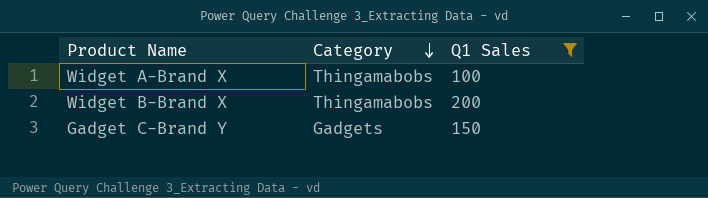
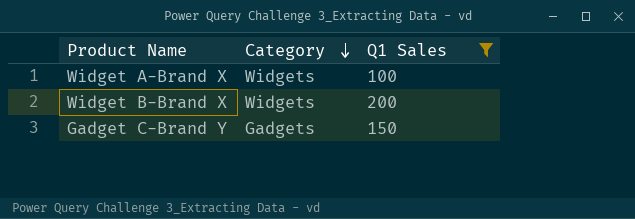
Widget A-Brand X | Category: Thingamabobs -> Widgets
Widget B-Brand X | Category: Thingamabobs -> Widgets

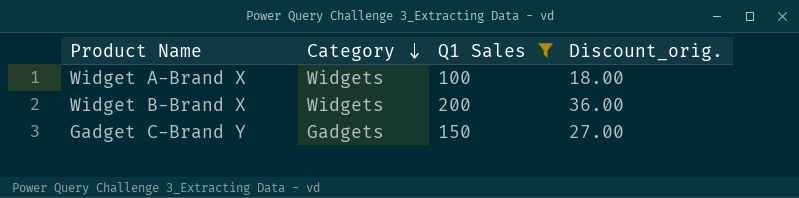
column Discount_orig. | formula: none -> [Q1 Sales] * 0.18

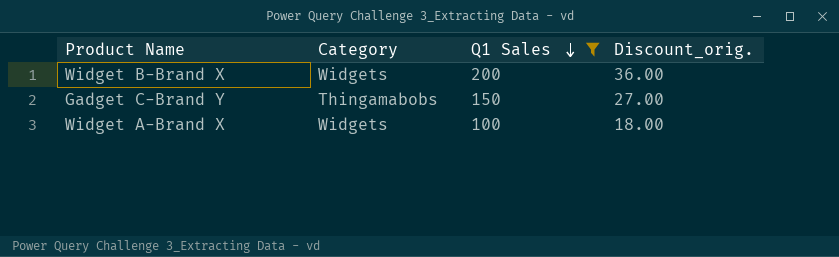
row order: Category descending -> Q1 Sales descending
Gadget C-Brand Y | Category: Gadgets -> Thingamabobs

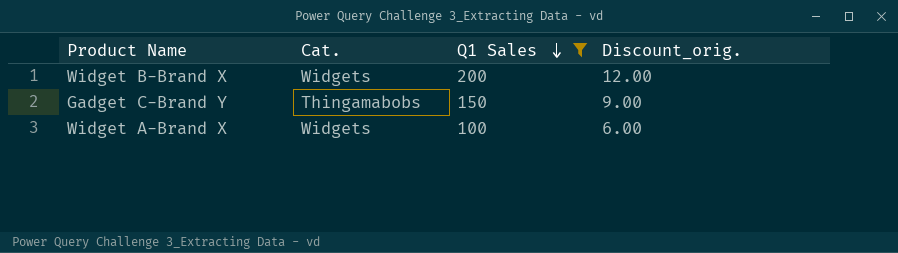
column name: Category -> Cat.
column Discount_orig. | formula: [Q1 Sales] * 0.18 -> [Q1 Sales] * 0.06

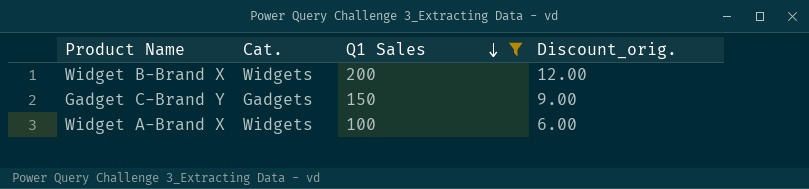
Gadget C-Brand Y | Cat.: Thingamabobs -> Gadgets

